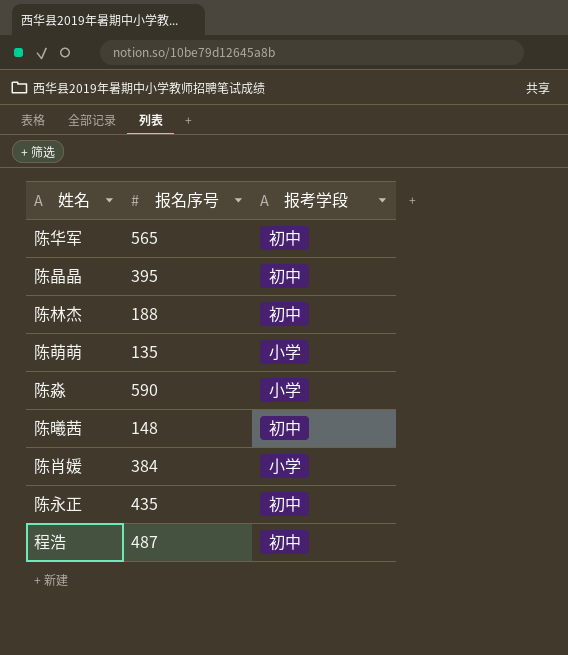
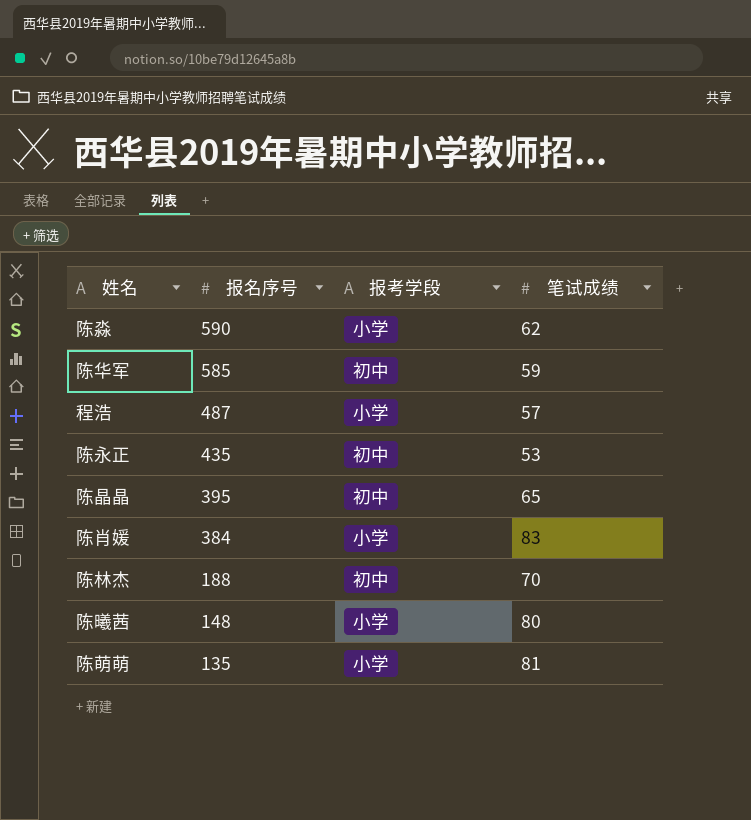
row order: none -> 报名序号 descending
column 笔试成绩 | position: none -> 4
陈华军 | 报名序号: 565 -> 585
程浩 | 报考学段: 初中 -> 小学
陈曦茜 | 报考学段: 初中 -> 小学

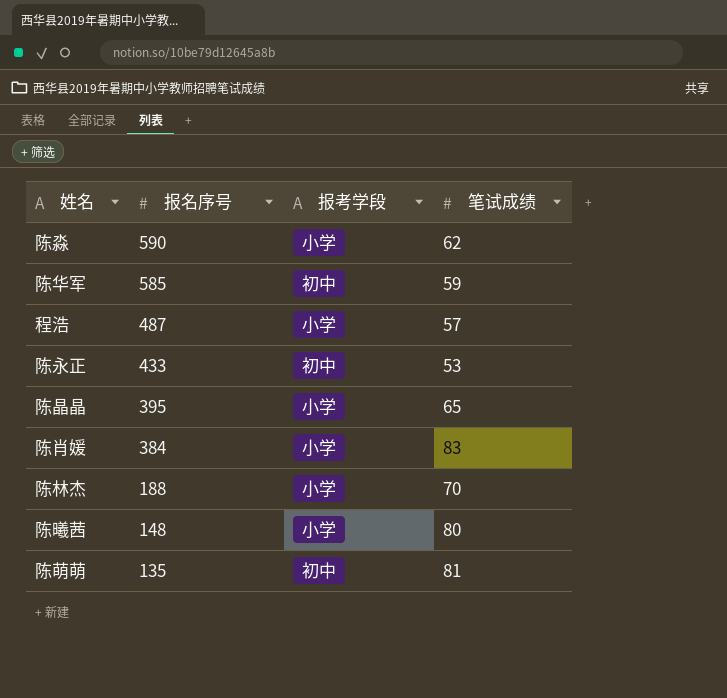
陈永正 | 报名序号: 435 -> 433
陈晶晶 | 报考学段: 初中 -> 小学
陈林杰 | 报考学段: 初中 -> 小学
陈萌萌 | 报考学段: 小学 -> 初中

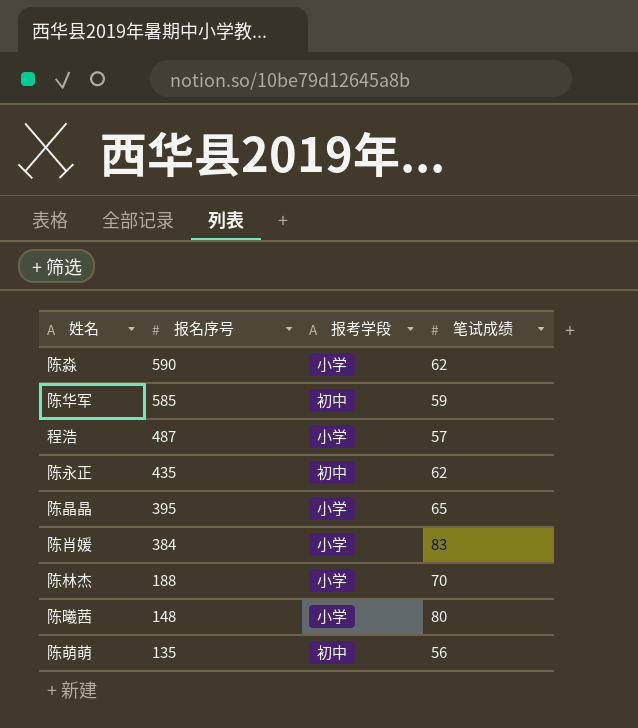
陈永正 | 报名序号: 433 -> 435
陈永正 | 笔试成绩: 53 -> 62
陈萌萌 | 笔试成绩: 81 -> 56

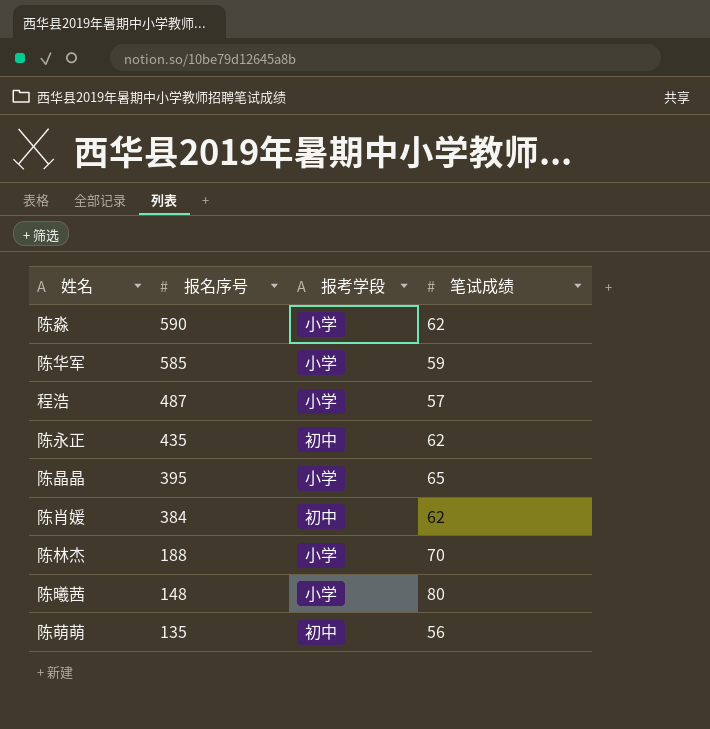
陈华军 | 报考学段: 初中 -> 小学
陈肖媛 | 报考学段: 小学 -> 初中
陈肖媛 | 笔试成绩: 83 -> 62

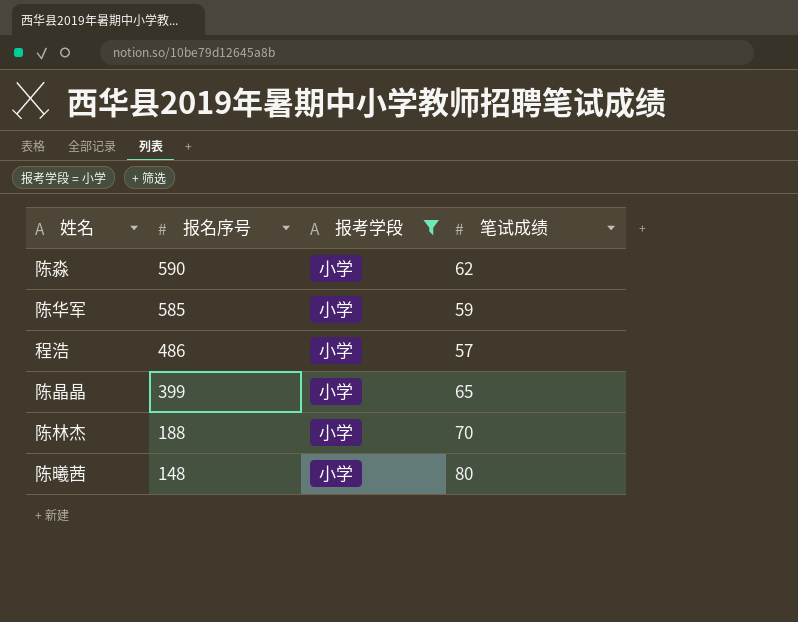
filter: none -> 报考学段 = 小学
程浩 | 报名序号: 487 -> 486
陈晶晶 | 报名序号: 395 -> 399

